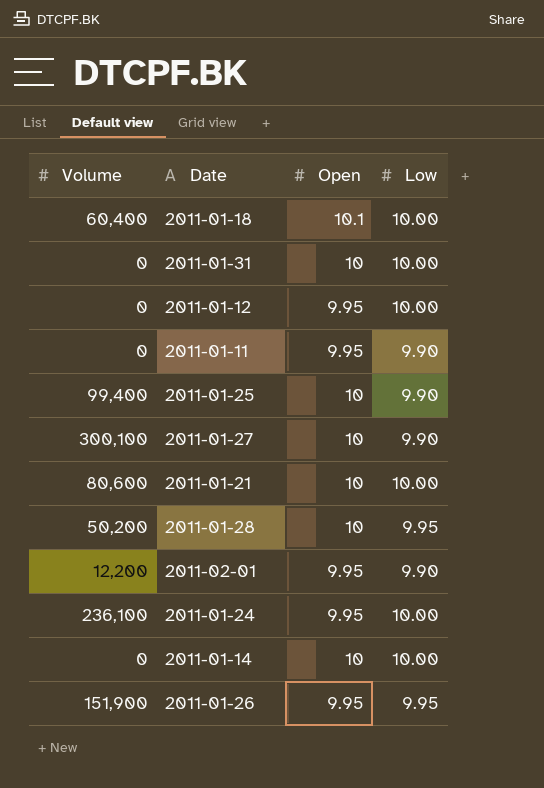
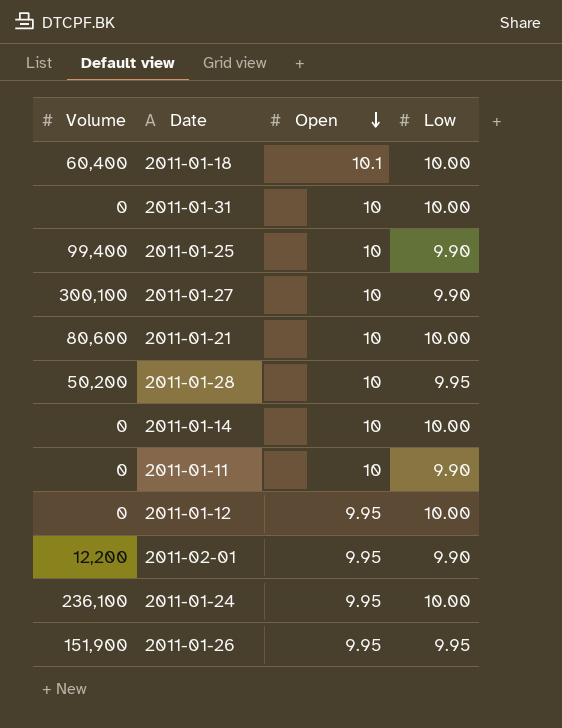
row order: none -> Open descending
2011-01-11 | Open: 9.95 -> 10

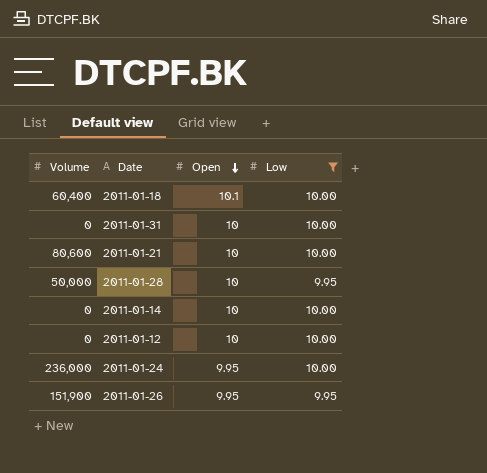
filter: none -> Low != 9.90
2011-01-28 | Volume: 50,200 -> 50,000
2011-01-12 | Open: 9.95 -> 10
2011-01-24 | Volume: 236,100 -> 236,000

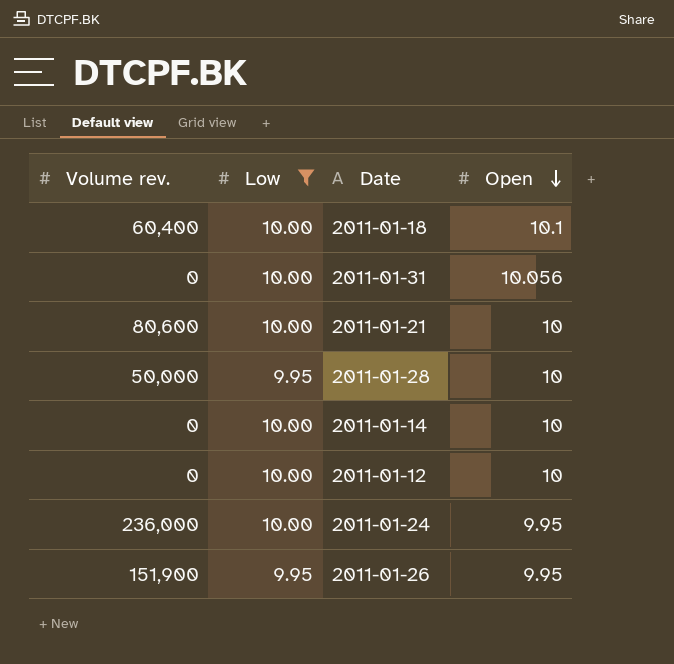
column name: Volume -> Volume rev.
column Low | position: 4 -> 2
2011-01-31 | Open: 10 -> 10.056

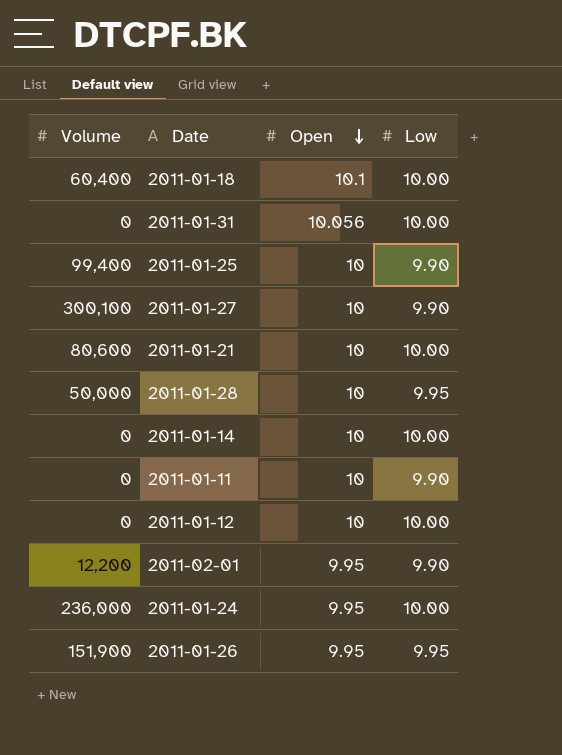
filter: Low != 9.90 -> none
column name: Volume rev. -> Volume
column Low | position: 2 -> 4

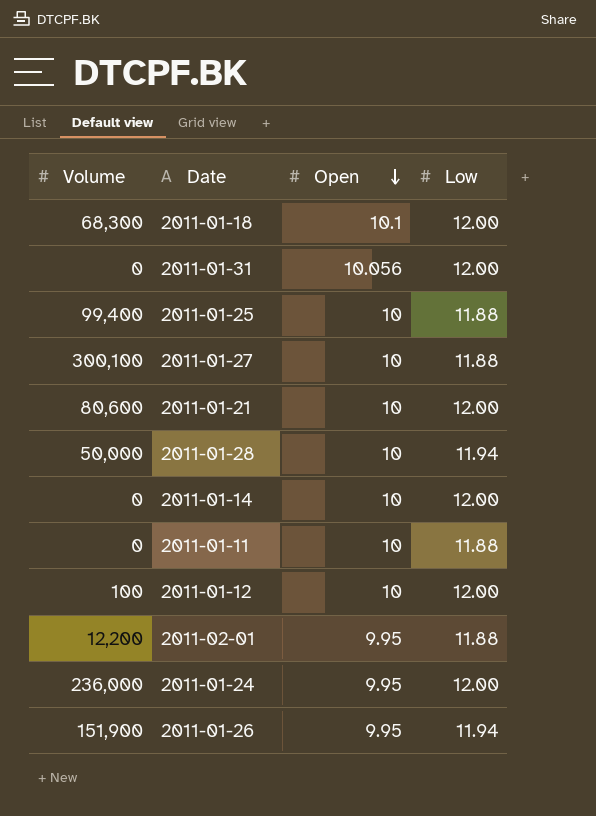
2011-01-18 | Volume: 60,400 -> 68,300
2011-01-18 | Low: 10.00 -> 12.00
2011-01-31 | Low: 10.00 -> 12.00
2011-01-25 | Low: 9.90 -> 11.88
2011-01-27 | Low: 9.90 -> 11.88
2011-01-21 | Low: 10.00 -> 12.00
2011-01-28 | Low: 9.95 -> 11.94
2011-01-14 | Low: 10.00 -> 12.00
2011-01-11 | Low: 9.90 -> 11.88
2011-01-12 | Volume: 0 -> 100
2011-01-12 | Low: 10.00 -> 12.00
2011-02-01 | Low: 9.90 -> 11.88
2011-01-24 | Low: 10.00 -> 12.00
2011-01-26 | Low: 9.95 -> 11.94

